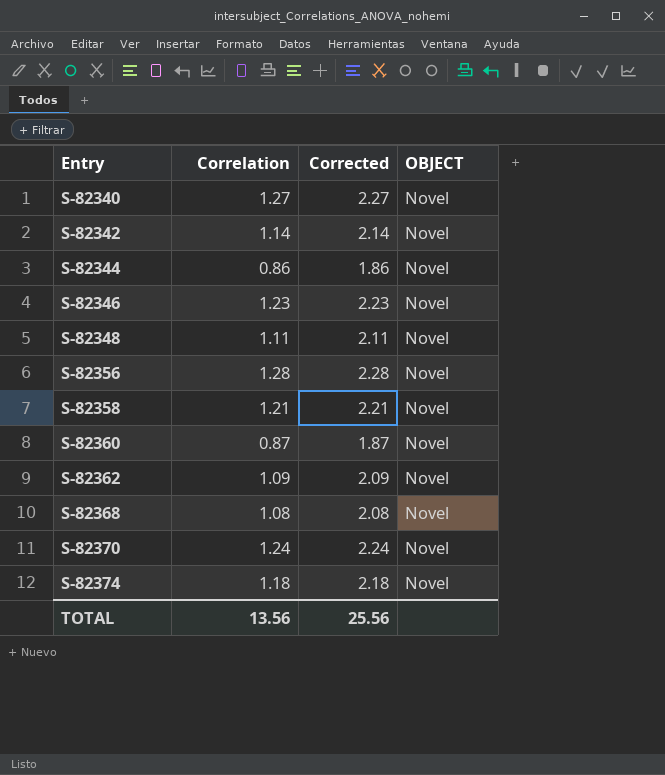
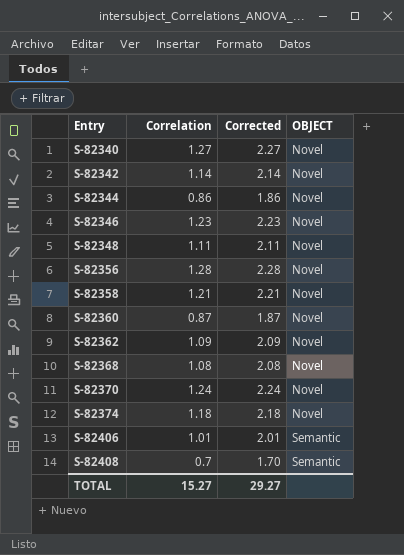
row S-82406: none -> 1.01 | 2.01 | Semantic
row S-82408: none -> 0.7 | 1.70 | Semantic
TOTAL | Correlation: 13.56 -> 15.27
TOTAL | Corrected: 25.56 -> 29.27

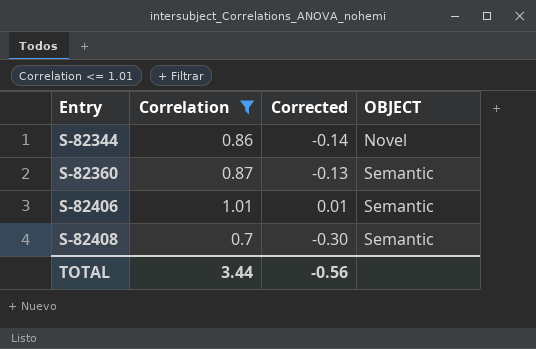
filter: none -> Correlation <= 1.01
column Corrected | formula: [Correlation] + 1 -> [Correlation] - 1
S-82360 | OBJECT: Novel -> Semantic
TOTAL | Correlation: 15.27 -> 3.44
TOTAL | Corrected: 29.27 -> -0.56

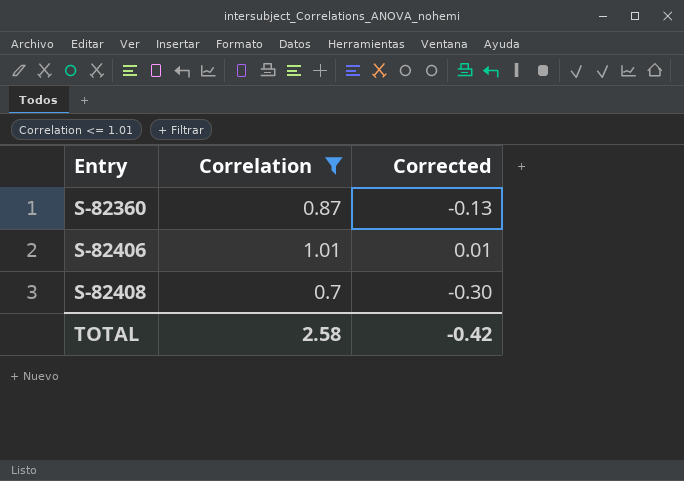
column OBJECT | position: 4 -> none
row S-82344: 0.86 | -0.14 | Novel -> none
TOTAL | Correlation: 3.44 -> 2.58
TOTAL | Corrected: -0.56 -> -0.42

